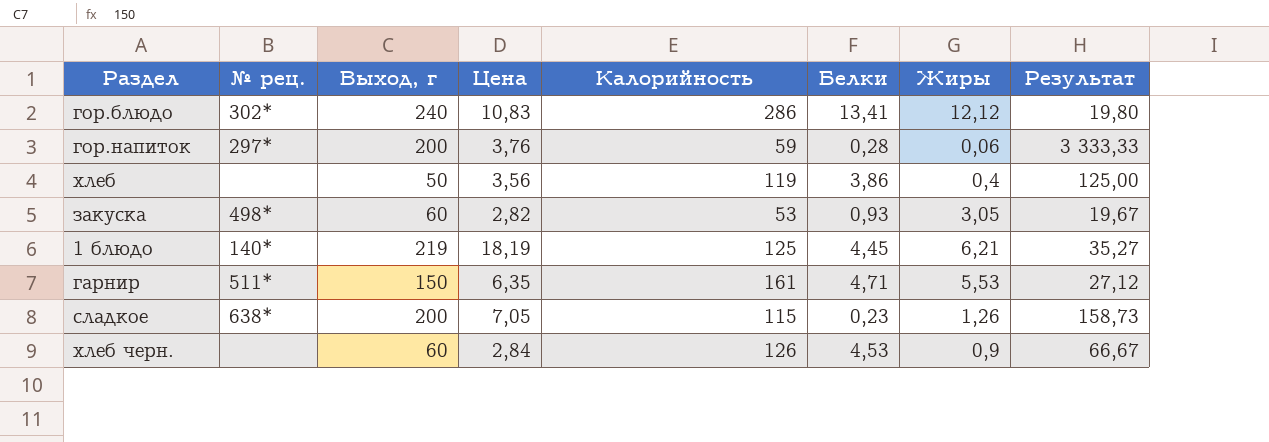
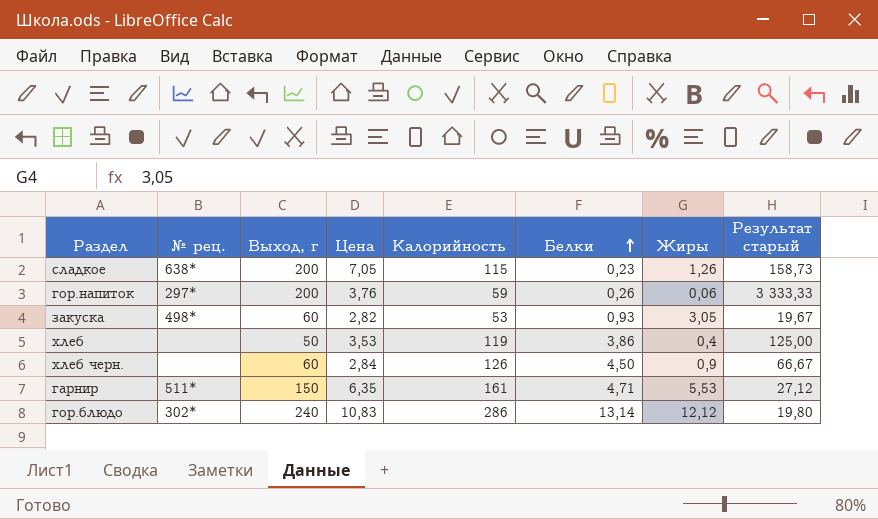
row order: none -> Белки ascending
column name: Результат -> Результат старый
row 1 блюдо: 140* | 219 | 18,19 | 125 | 4,45 | 6,21 | 35,27 -> none
гор.напиток | Белки: 0,28 -> 0,26
хлеб | Цена: 3,56 -> 3,53
хлеб черн. | Белки: 4,53 -> 4,50
гор.блюдо | Белки: 13,41 -> 13,14

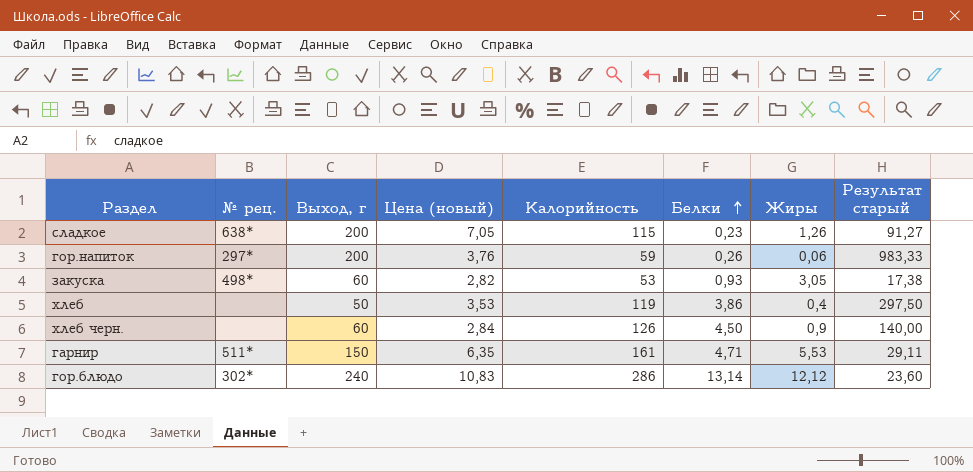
column name: Цена -> Цена (новый)
column Результат старый | formula: [Выход, г] / [Жиры] -> [Калорийность] / [Жиры]

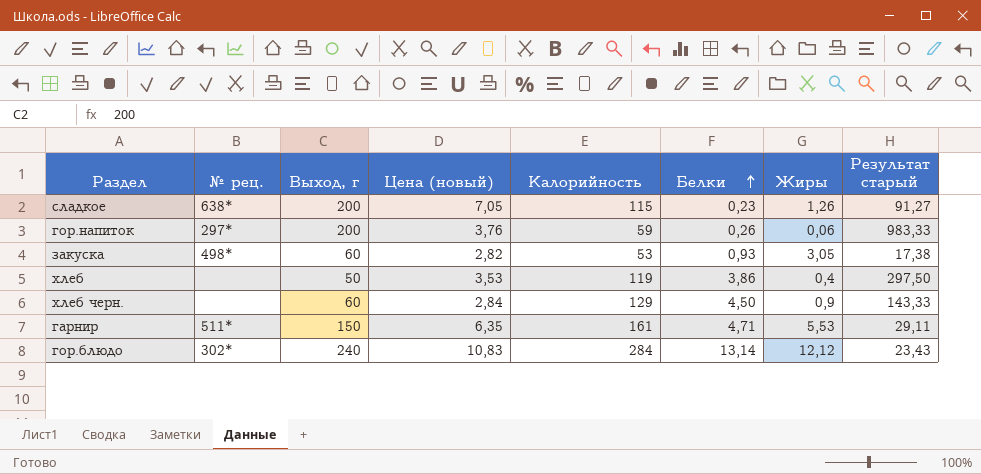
хлеб черн. | Калорийность: 126 -> 129
хлеб черн. | Результат старый: 140,00 -> 143,33
гор.блюдо | Калорийность: 286 -> 284
гор.блюдо | Результат старый: 23,60 -> 23,43

